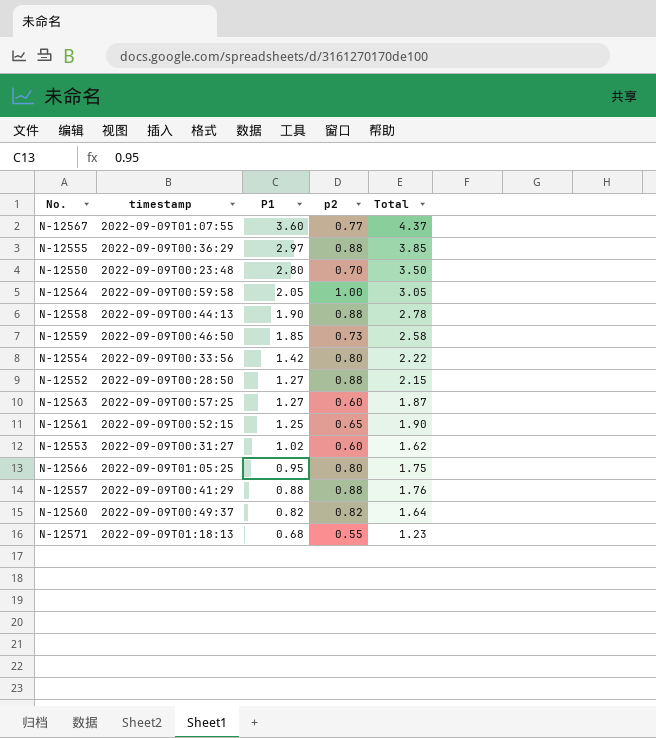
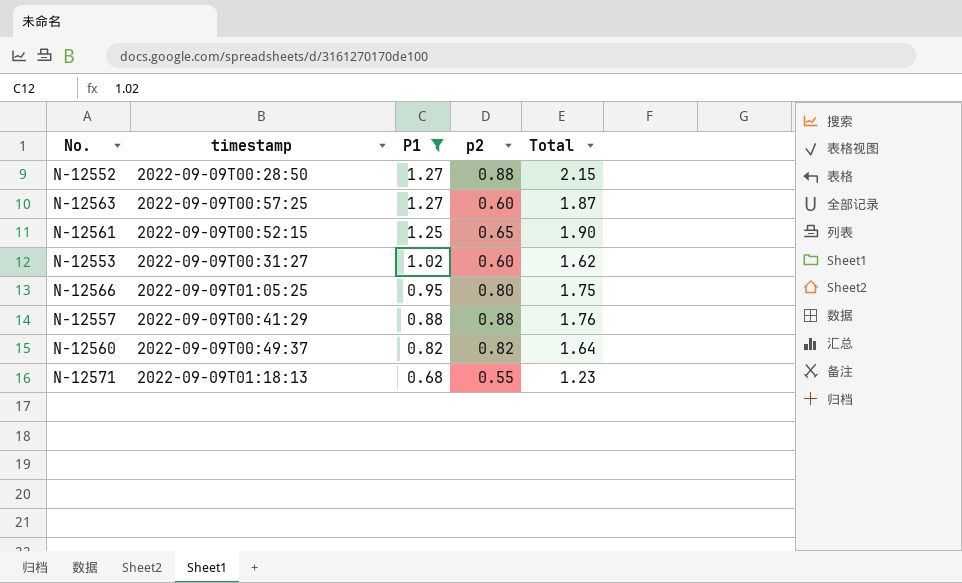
filter: none -> P1 <= 1.27

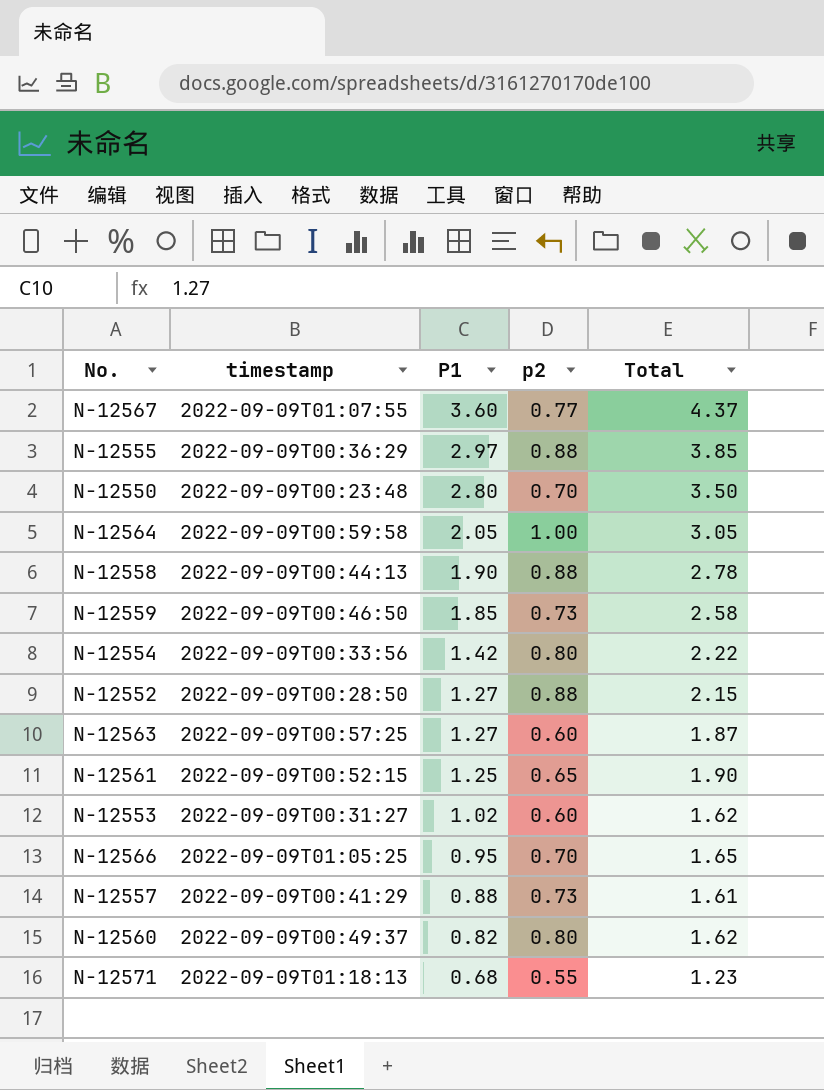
filter: P1 <= 1.27 -> none
N-12566 | p2: 0.80 -> 0.70
N-12566 | Total: 1.75 -> 1.65
N-12557 | p2: 0.88 -> 0.73
N-12557 | Total: 1.76 -> 1.61
N-12560 | p2: 0.82 -> 0.80
N-12560 | Total: 1.64 -> 1.62

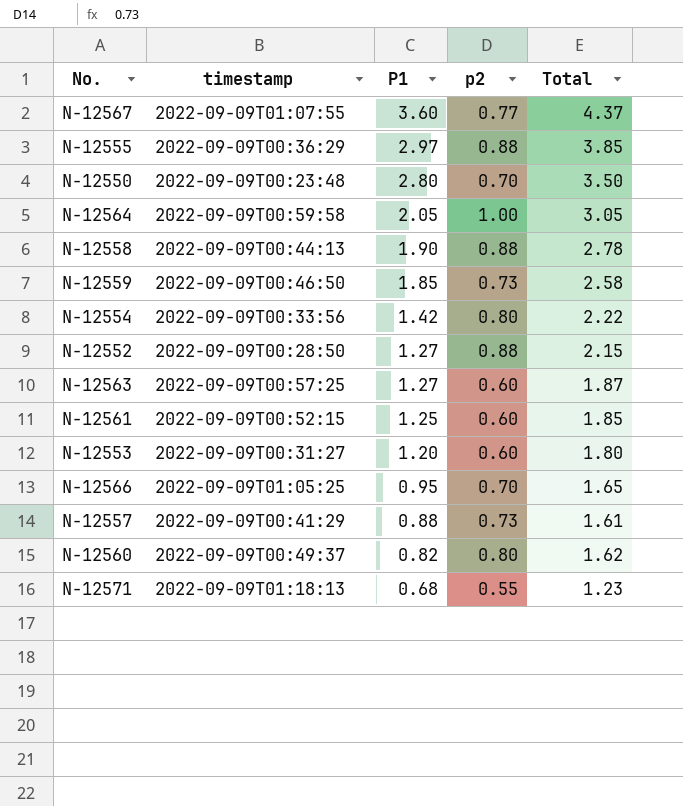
N-12561 | p2: 0.65 -> 0.60
N-12561 | Total: 1.90 -> 1.85
N-12553 | P1: 1.02 -> 1.20
N-12553 | Total: 1.62 -> 1.80

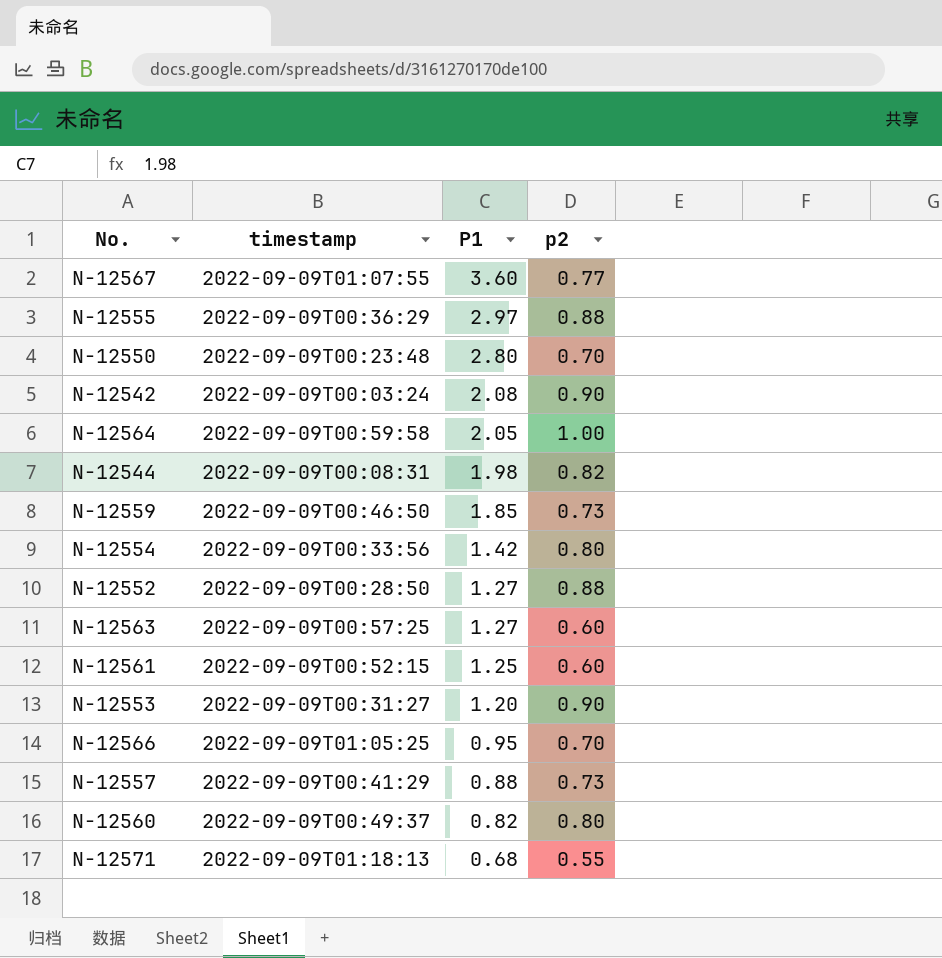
column Total | formula: [P1] + [p2] -> none
row N-12558: 2022-09-09T00:44:13 | 1.90 | 0.88 | 2.78 -> none
row N-12542: none -> 2022-09-09T00:03:24 | 2.08 | 0.90
row N-12544: none -> 2022-09-09T00:08:31 | 1.98 | 0.82
N-12553 | p2: 0.60 -> 0.90

